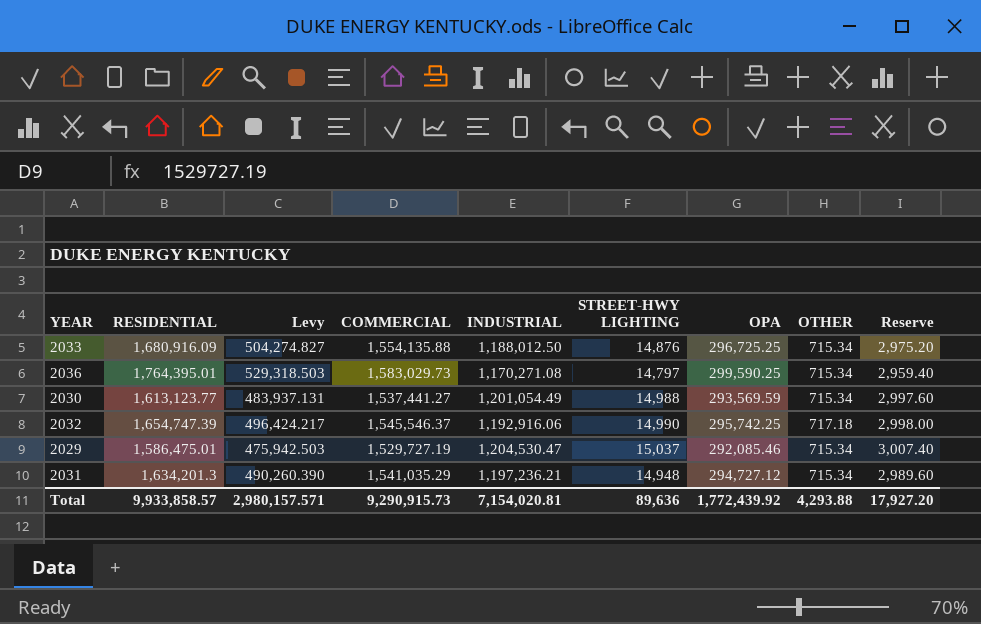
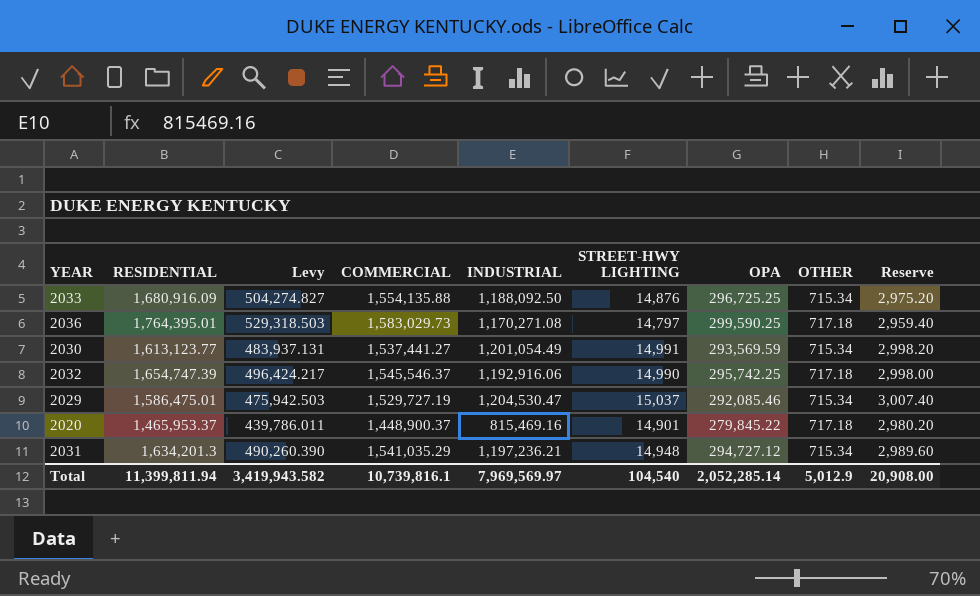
2033 | INDUSTRIAL: 1,188,012.50 -> 1,188,092.50
2036 | OTHER: 715.34 -> 717.18
2030 | STREET-HWY LIGHTING: 14,988 -> 14,991
2030 | Reserve: 2,997.60 -> 2,998.20
row 2020: none -> 1,465,953.37 | 439,786.011 | 1,448,900.37 | 815,469.16 | 14,901 | 279,845.22 | 717.18 | 2,980.20
Total | RESIDENTIAL: 9,933,858.57 -> 11,399,811.94
Total | Levy: 2,980,157.571 -> 3,419,943.582
Total | COMMERCIAL: 9,290,915.73 -> 10,739,816.1
Total | INDUSTRIAL: 7,154,020.81 -> 7,969,569.97
Total | STREET-HWY LIGHTING: 89,636 -> 104,540
Total | OPA: 1,772,439.92 -> 2,052,285.14
Total | OTHER: 4,293.88 -> 5,012.9
Total | Reserve: 17,927.20 -> 20,908.00

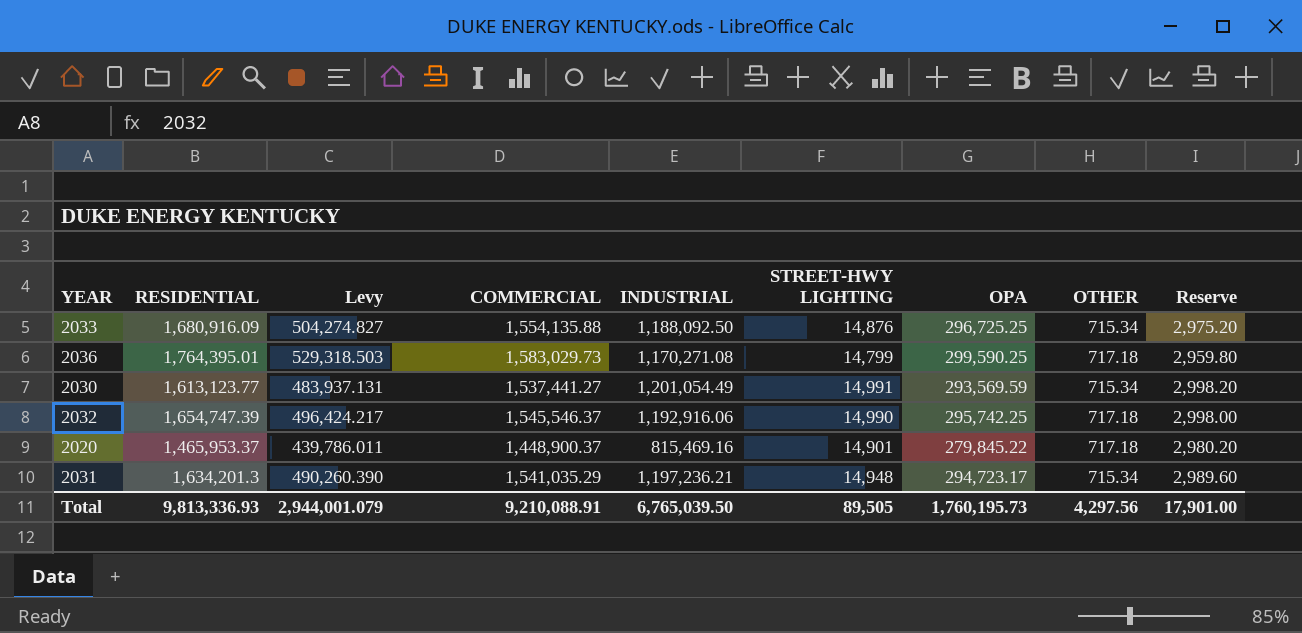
row 2029: 1,586,475.01 | 475,942.503 | 1,529,727.19 | 1,204,530.47 | 15,037 | 292,085.46 | 715.34 | 3,007.40 -> none
2036 | STREET-HWY LIGHTING: 14,797 -> 14,799
2036 | Reserve: 2,959.40 -> 2,959.80
2031 | OPA: 294,727.12 -> 294,723.17
Total | RESIDENTIAL: 11,399,811.94 -> 9,813,336.93
Total | Levy: 3,419,943.582 -> 2,944,001.079
Total | COMMERCIAL: 10,739,816.1 -> 9,210,088.91
Total | INDUSTRIAL: 7,969,569.97 -> 6,765,039.50
Total | STREET-HWY LIGHTING: 104,540 -> 89,505
Total | OPA: 2,052,285.14 -> 1,760,195.73
Total | OTHER: 5,012.9 -> 4,297.56
Total | Reserve: 20,908.00 -> 17,901.00

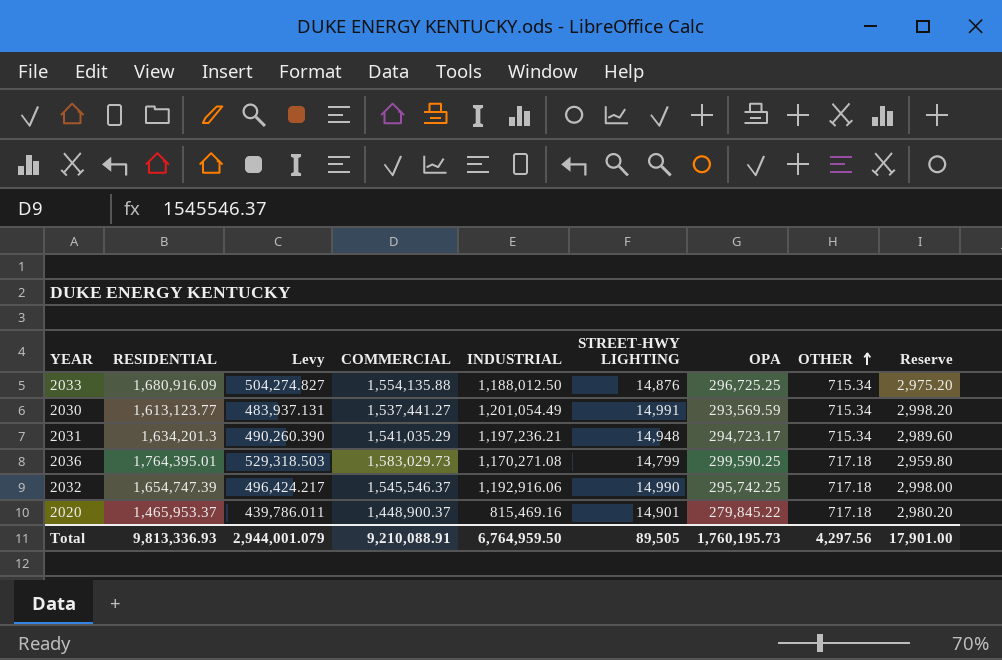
row order: none -> OTHER ascending
2033 | INDUSTRIAL: 1,188,092.50 -> 1,188,012.50
Total | INDUSTRIAL: 6,765,039.50 -> 6,764,959.50

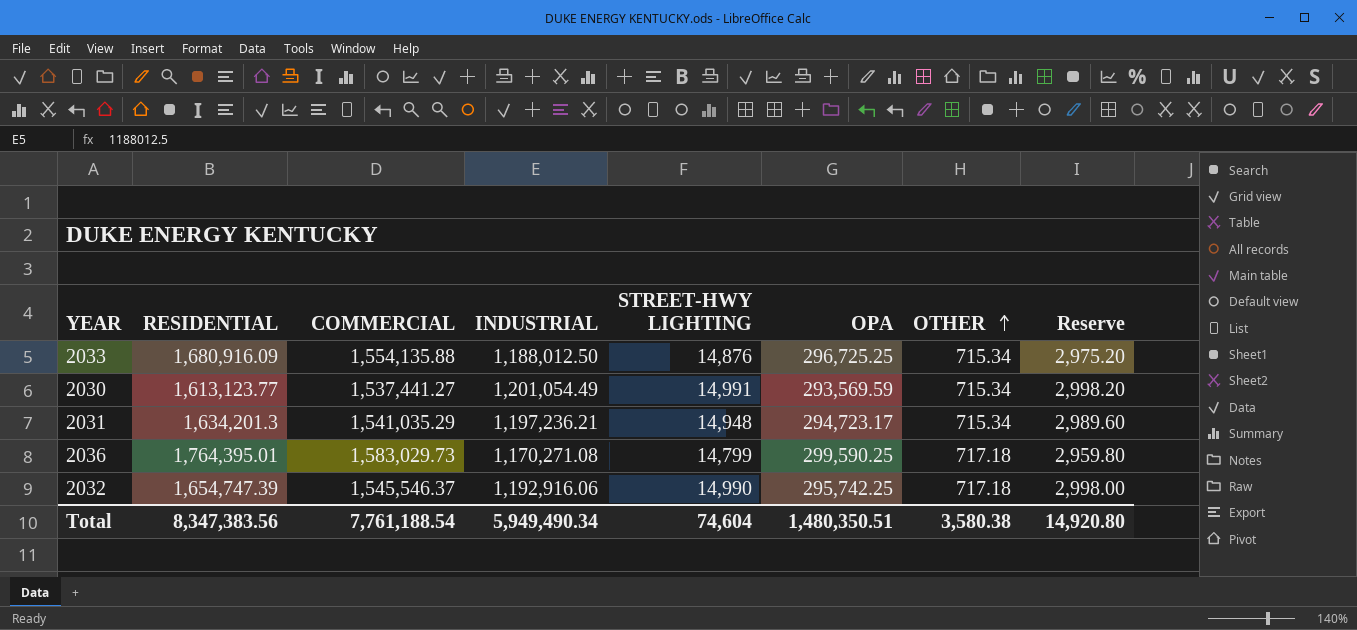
column Levy | formula: [RESIDENTIAL] * 0.3 -> none
row 2020: 1,465,953.37 | 439,786.011 | 1,448,900.37 | 815,469.16 | 14,901 | 279,845.22 | 717.18 | 2,980.20 -> none
Total | RESIDENTIAL: 9,813,336.93 -> 8,347,383.56
Total | COMMERCIAL: 9,210,088.91 -> 7,761,188.54
Total | INDUSTRIAL: 6,764,959.50 -> 5,949,490.34
Total | STREET-HWY LIGHTING: 89,505 -> 74,604
Total | OPA: 1,760,195.73 -> 1,480,350.51
Total | OTHER: 4,297.56 -> 3,580.38
Total | Reserve: 17,901.00 -> 14,920.80

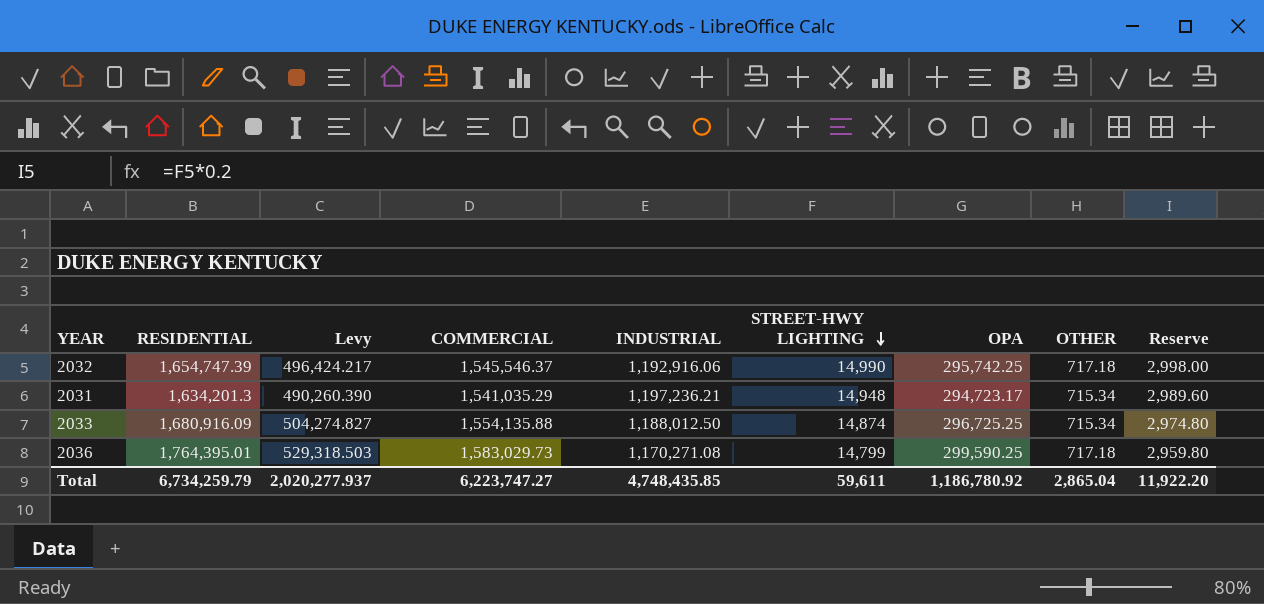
row order: OTHER ascending -> STREET-HWY LIGHTING descending
column Levy | formula: none -> [RESIDENTIAL] * 0.3
row 2030: 1,613,123.77 | 1,537,441.27 | 1,201,054.49 | 14,991 | 293,569.59 | 715.34 | 2,998.20 -> none
2033 | STREET-HWY LIGHTING: 14,876 -> 14,874
2033 | Reserve: 2,975.20 -> 2,974.80
Total | RESIDENTIAL: 8,347,383.56 -> 6,734,259.79
Total | COMMERCIAL: 7,761,188.54 -> 6,223,747.27
Total | INDUSTRIAL: 5,949,490.34 -> 4,748,435.85
Total | STREET-HWY LIGHTING: 74,604 -> 59,611
Total | OPA: 1,480,350.51 -> 1,186,780.92
Total | OTHER: 3,580.38 -> 2,865.04
Total | Reserve: 14,920.80 -> 11,922.20

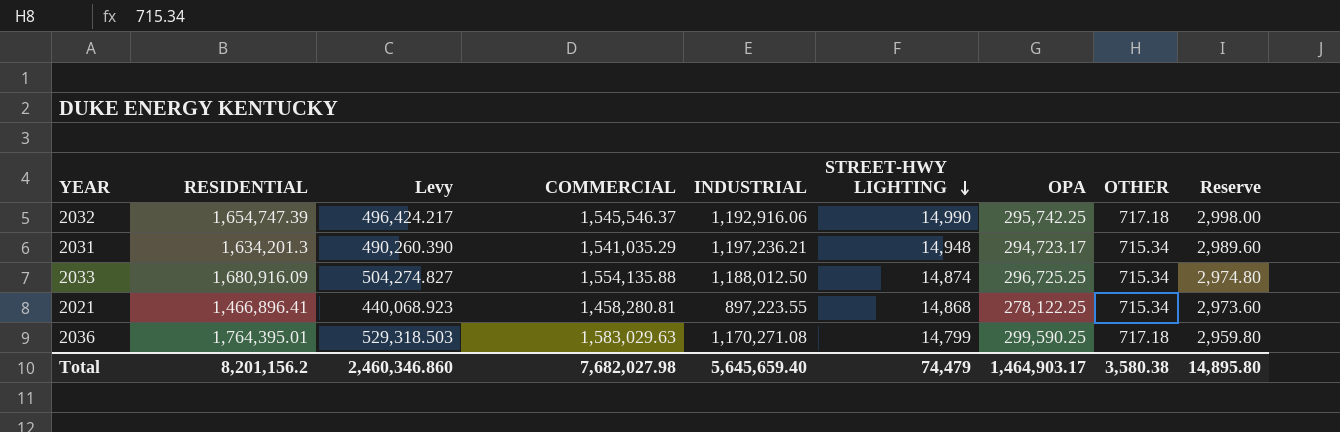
row 2021: none -> 1,466,896.41 | 440,068.923 | 1,458,280.81 | 897,223.55 | 14,868 | 278,122.25 | 715.34 | 2,973.60
2036 | COMMERCIAL: 1,583,029.73 -> 1,583,029.63
Total | RESIDENTIAL: 6,734,259.79 -> 8,201,156.2
Total | Levy: 2,020,277.937 -> 2,460,346.860
Total | COMMERCIAL: 6,223,747.27 -> 7,682,027.98
Total | INDUSTRIAL: 4,748,435.85 -> 5,645,659.40
Total | STREET-HWY LIGHTING: 59,611 -> 74,479
Total | OPA: 1,186,780.92 -> 1,464,903.17
Total | OTHER: 2,865.04 -> 3,580.38
Total | Reserve: 11,922.20 -> 14,895.80

